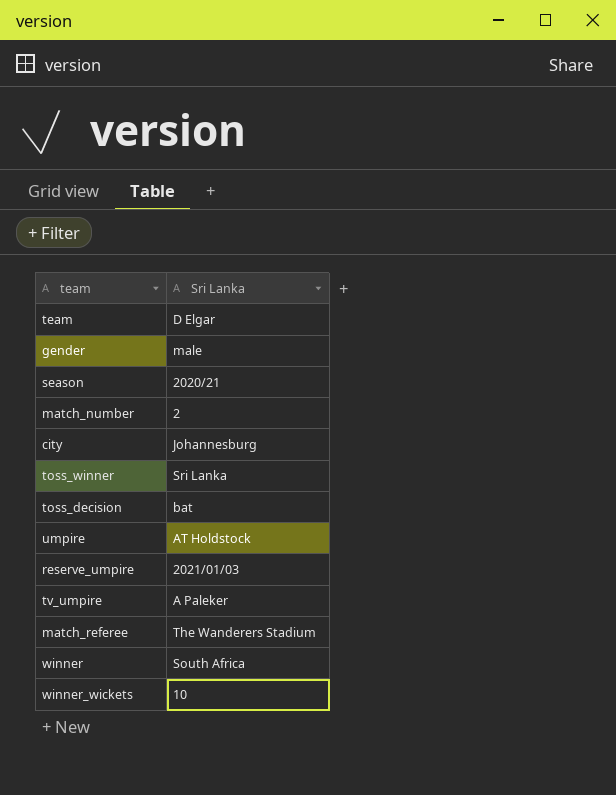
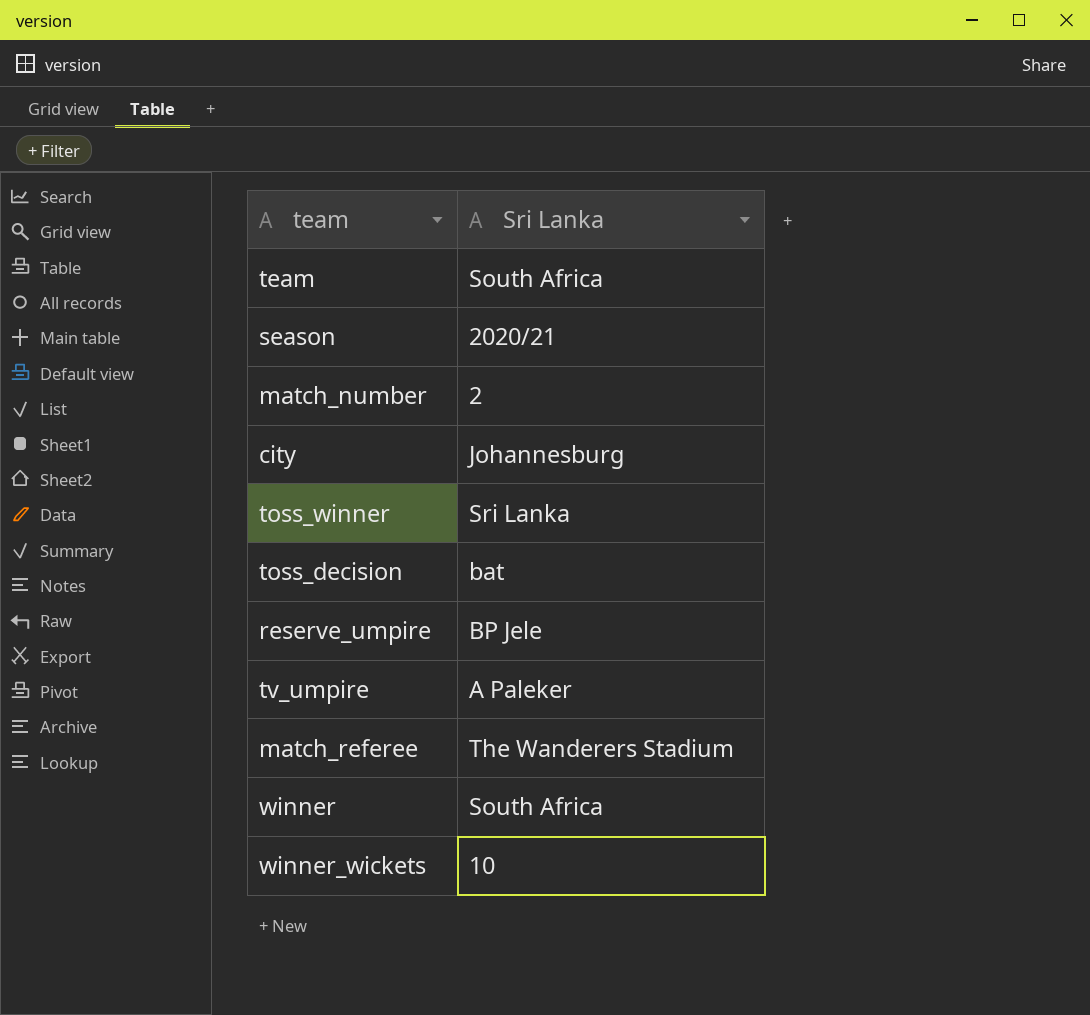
row gender: male -> none
row umpire: AT Holdstock -> none
team | Sri Lanka: D Elgar -> South Africa
reserve_umpire | Sri Lanka: 2021/01/03 -> BP Jele

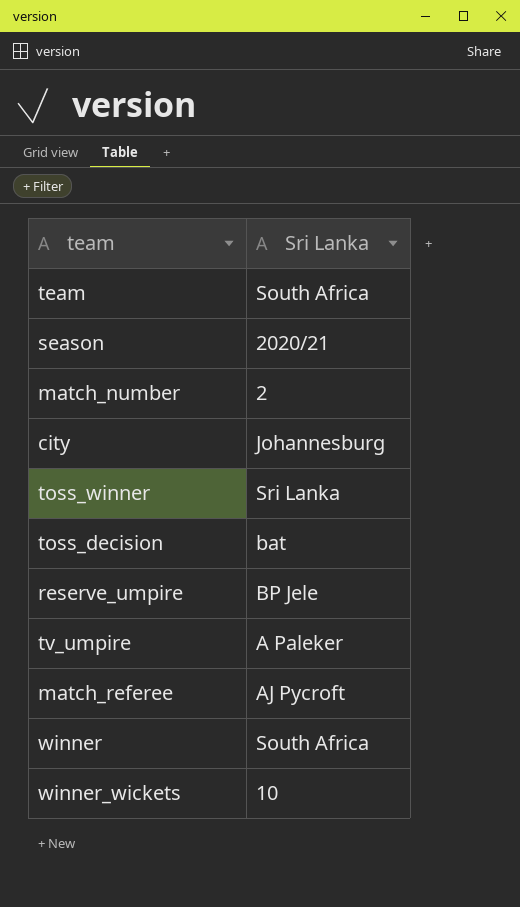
match_referee | Sri Lanka: The Wanderers Stadium -> AJ Pycroft

